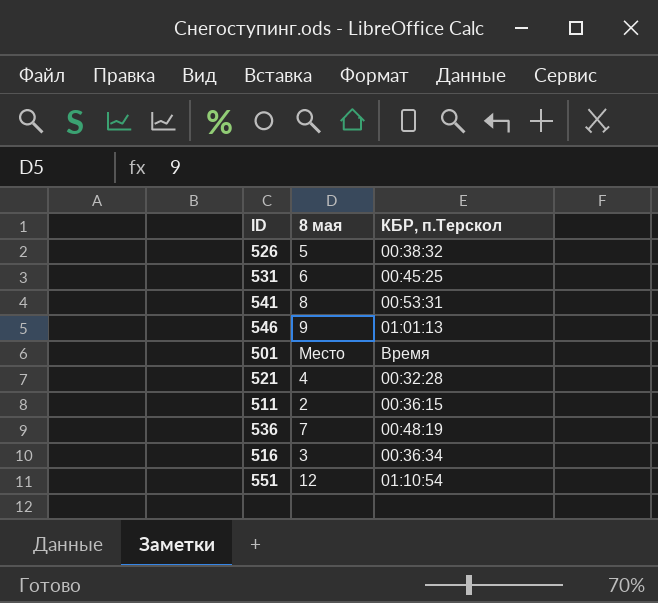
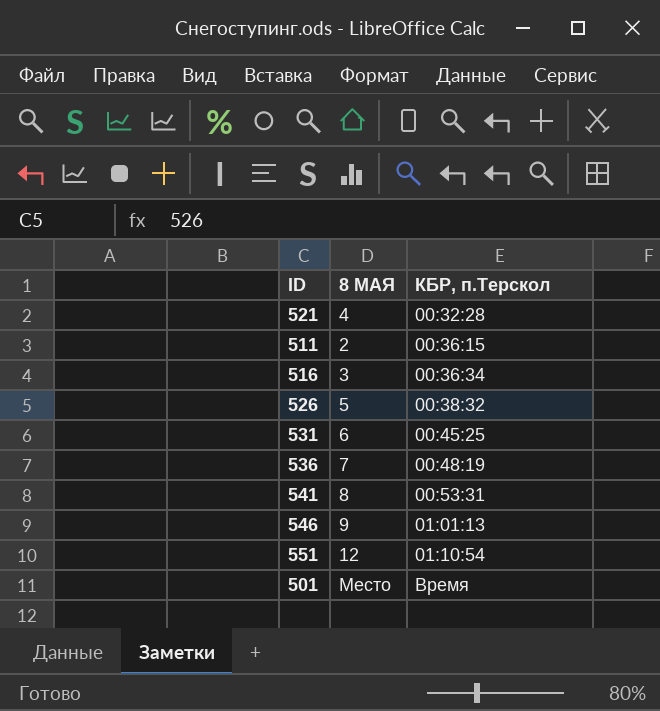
row order: none -> КБР, п.Терскол ascending
column name: 8 мая -> 8 МАЯ

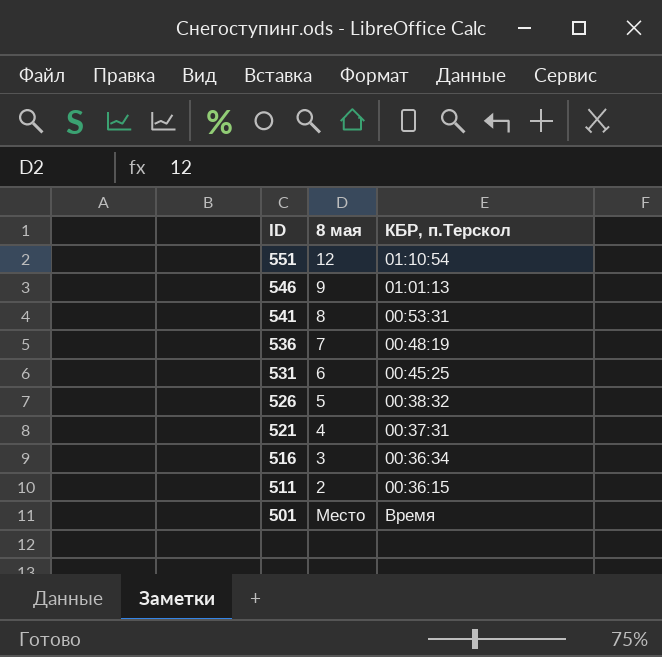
row order: КБР, п.Терскол ascending -> ID descending
column name: 8 МАЯ -> 8 мая
521 | КБР, п.Терскол: 00:32:28 -> 00:37:31

